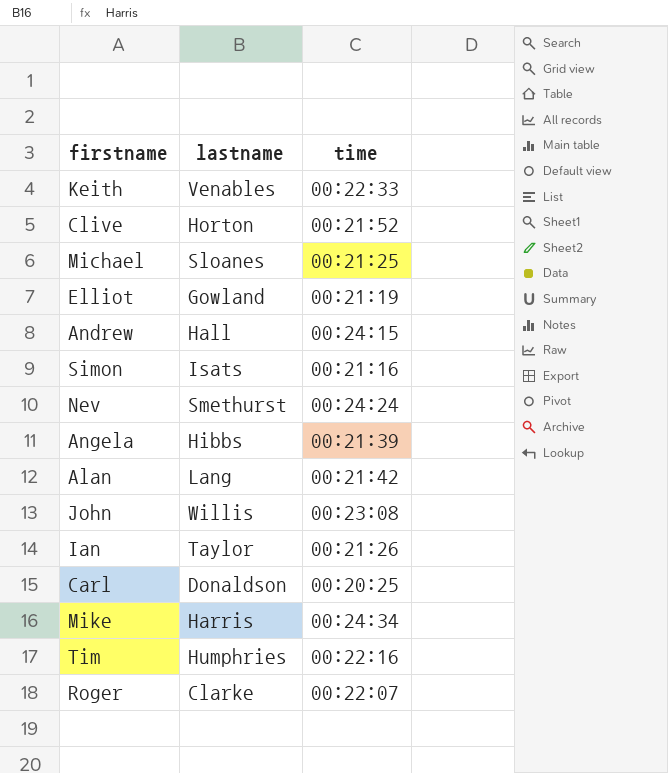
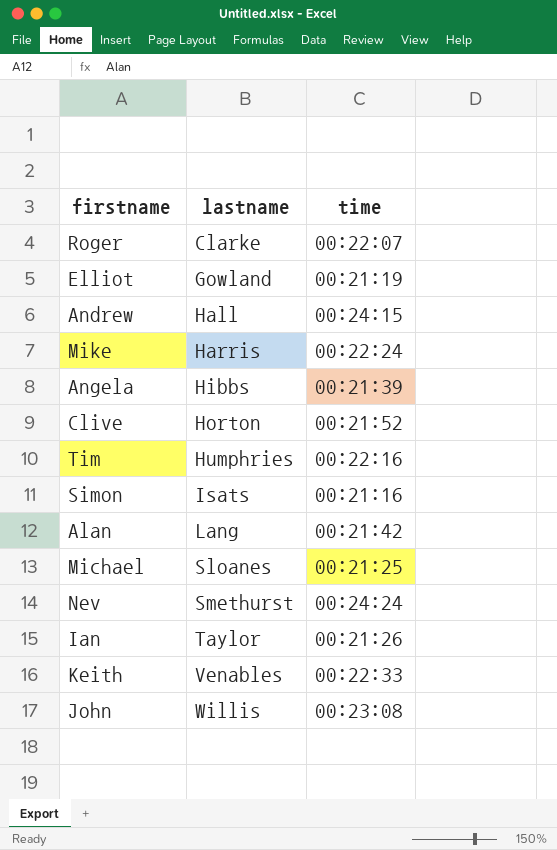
row order: none -> lastname ascending
row Carl: Donaldson | 00:20:25 -> none
Mike | time: 00:24:34 -> 00:22:24

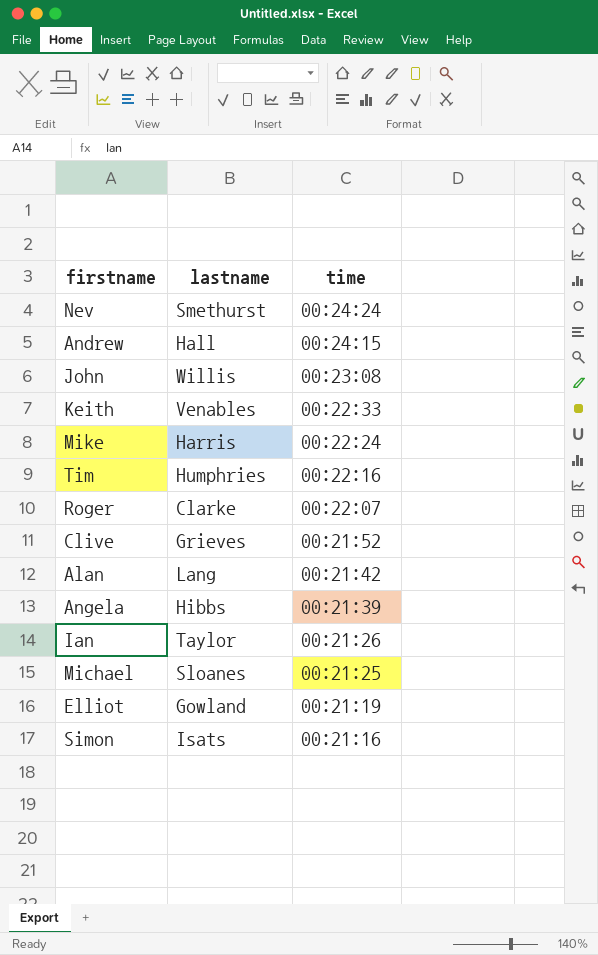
row order: lastname ascending -> time descending
Clive | lastname: Horton -> Grieves

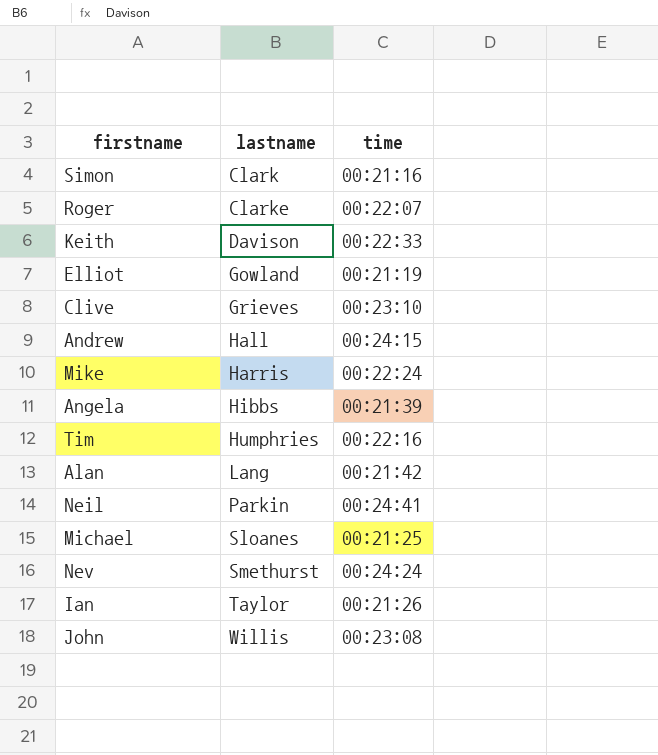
row order: time descending -> lastname ascending
Simon | lastname: Isats -> Clark
Keith | lastname: Venables -> Davison
Clive | time: 00:21:52 -> 00:23:10
row Neil: none -> Parkin | 00:24:41

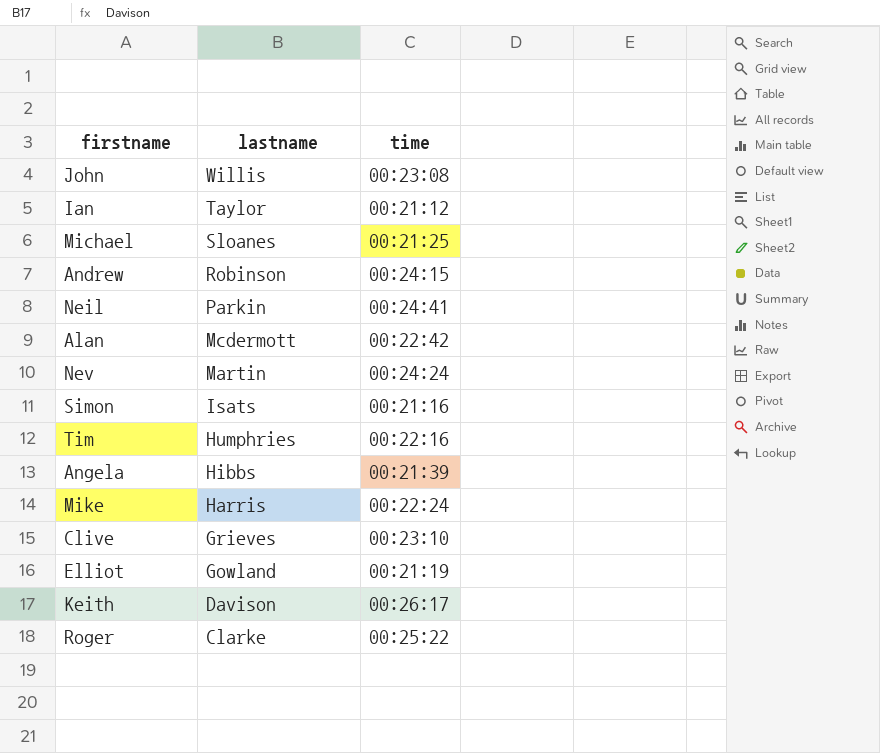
row order: lastname ascending -> lastname descending
Ian | time: 00:21:26 -> 00:21:12
Andrew | lastname: Hall -> Robinson
Alan | lastname: Lang -> Mcdermott
Alan | time: 00:21:42 -> 00:22:42
Nev | lastname: Smethurst -> Martin
Simon | lastname: Clark -> Isats
Keith | time: 00:22:33 -> 00:26:17
Roger | time: 00:22:07 -> 00:25:22

